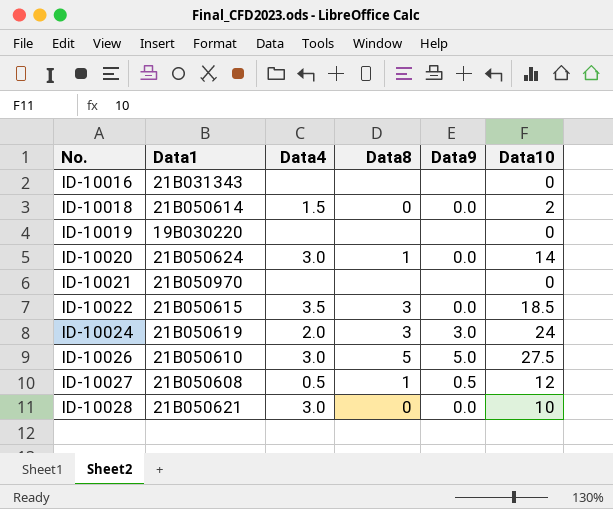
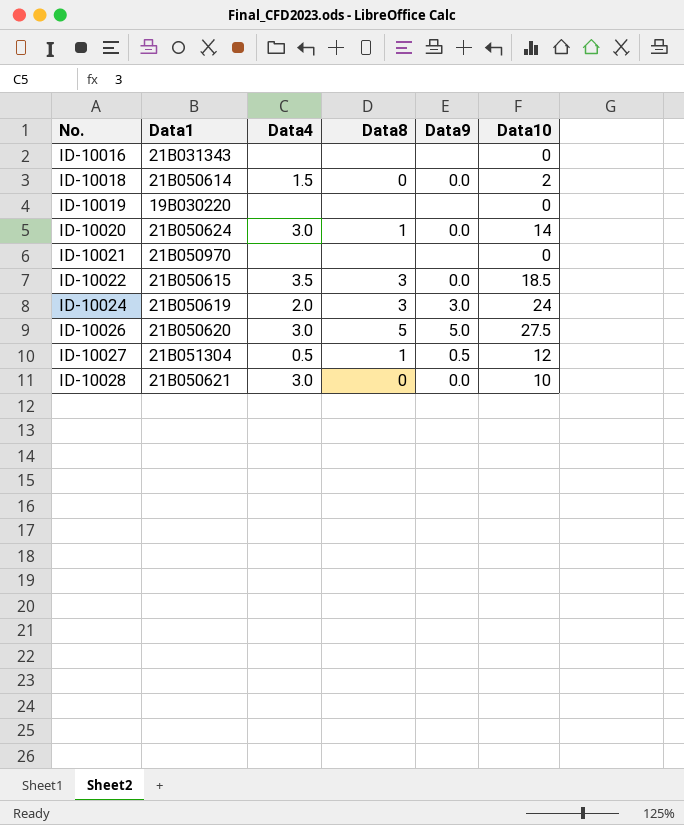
ID-10026 | Data1: 21B050610 -> 21B050620
ID-10027 | Data1: 21B050608 -> 21B051304

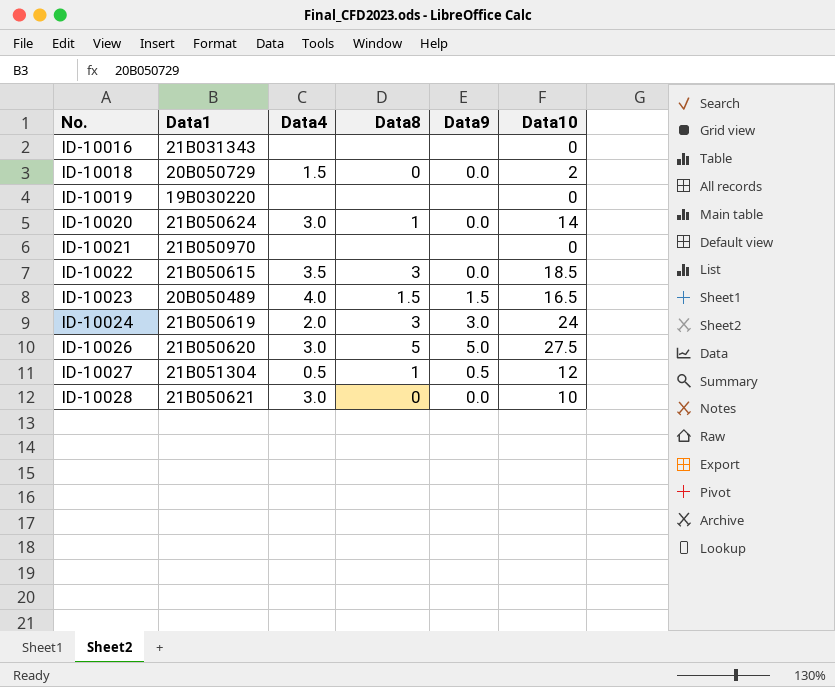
ID-10018 | Data1: 21B050614 -> 20B050729
row ID-10023: none -> 20B050489 | 4.0 | 1.5 | 1.5 | 16.5

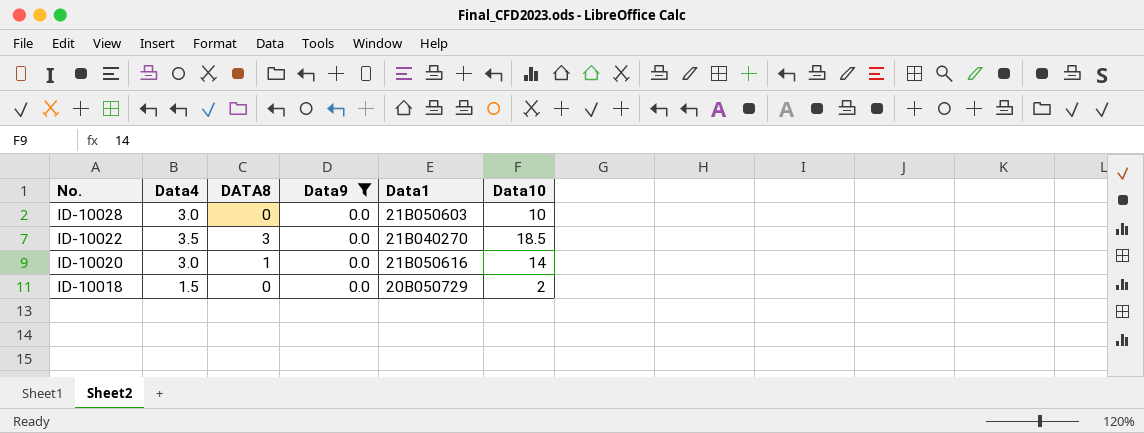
filter: none -> Data9 = 0.0
row order: No. ascending -> No. descending
column name: Data8 -> DATA8
column Data1 | position: 2 -> 5
ID-10028 | Data1: 21B050621 -> 21B050603
ID-10022 | Data1: 21B050615 -> 21B040270
ID-10020 | Data1: 21B050624 -> 21B050616

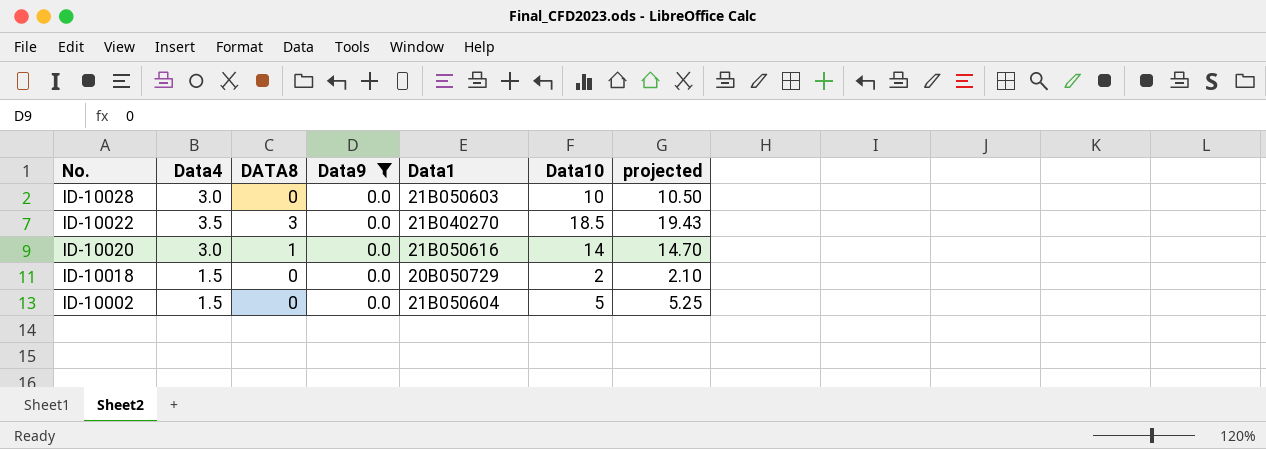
column projected | formula: none -> [Data10] * 1.05
row ID-10002: none -> 1.5 | 0 | 0.0 | 21B050604 | 5 | 5.25

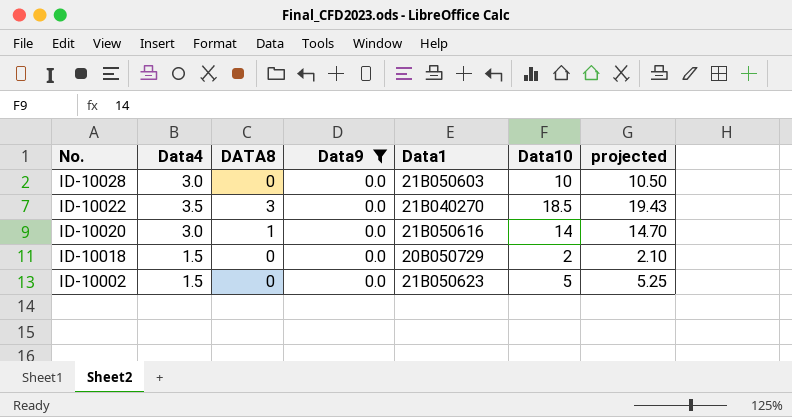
ID-10002 | Data1: 21B050604 -> 21B050623

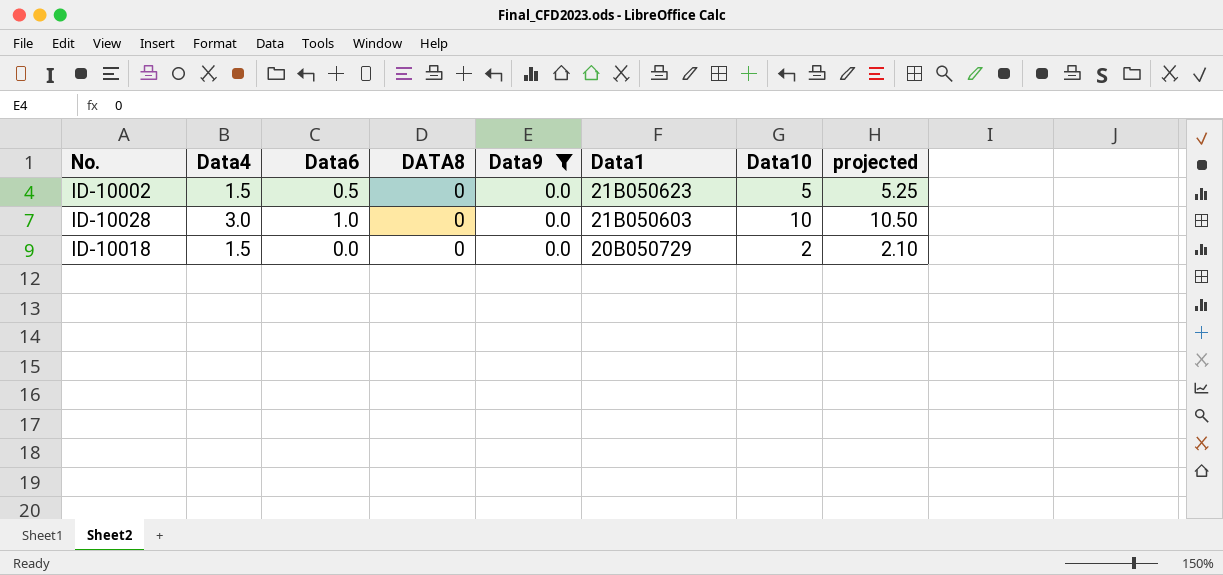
row order: No. descending -> Data1 descending
column Data6 | position: none -> 3
row ID-10022: 3.5 | 3 | 0.0 | 21B040270 | 18.5 | 19.43 -> none
row ID-10020: 3.0 | 1 | 0.0 | 21B050616 | 14 | 14.70 -> none

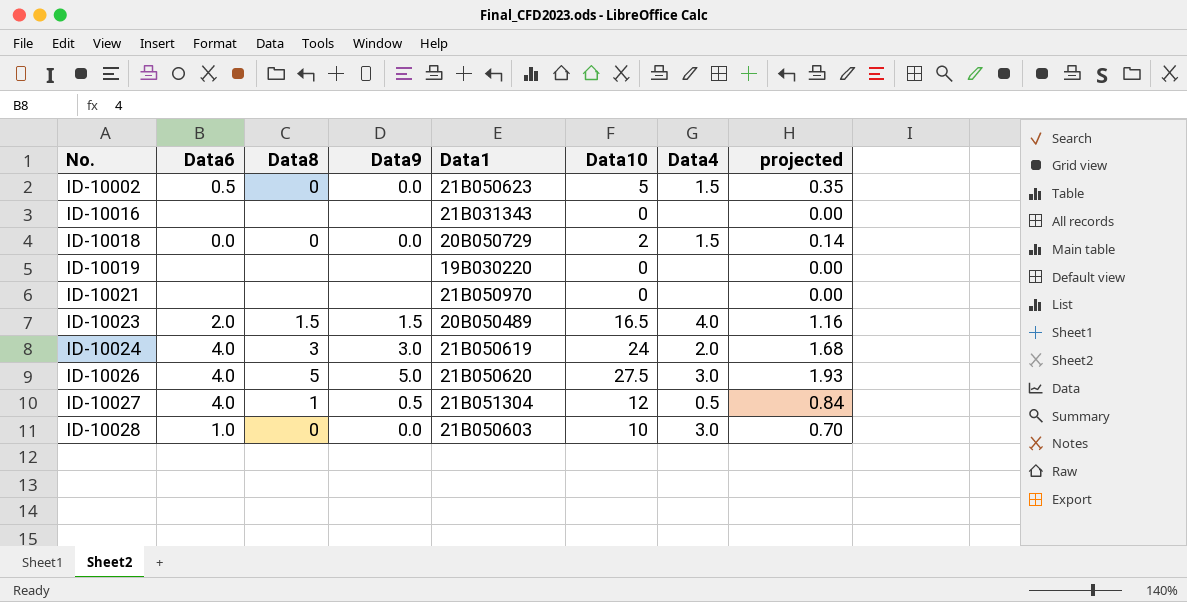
filter: Data9 = 0.0 -> none
row order: Data1 descending -> No. ascending
column name: DATA8 -> Data8
column Data4 | position: 2 -> 7
column projected | formula: [Data10] * 1.05 -> [Data10] * 0.07

